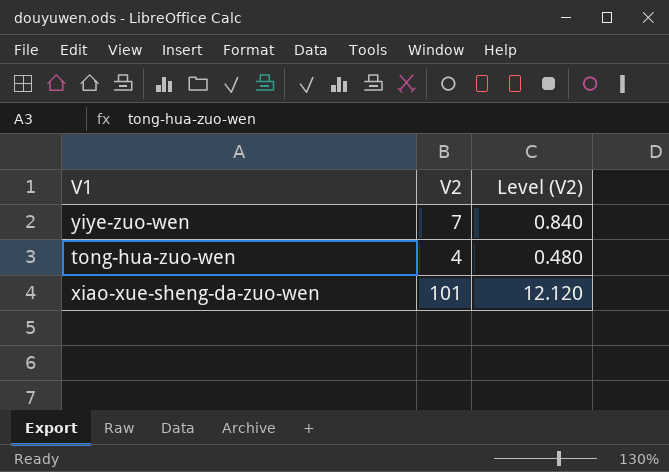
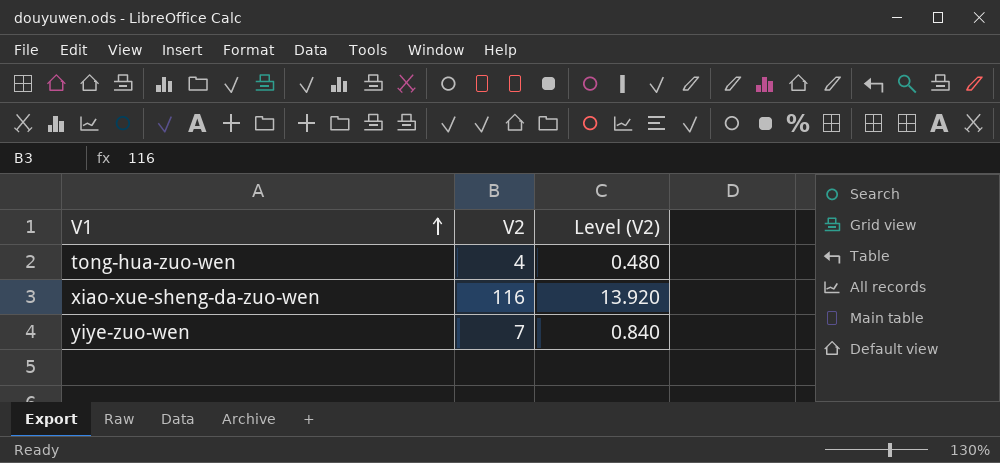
row order: none -> V1 ascending
xiao-xue-sheng-da-zuo-wen | V2: 101 -> 116
xiao-xue-sheng-da-zuo-wen | Level (V2): 12.120 -> 13.920

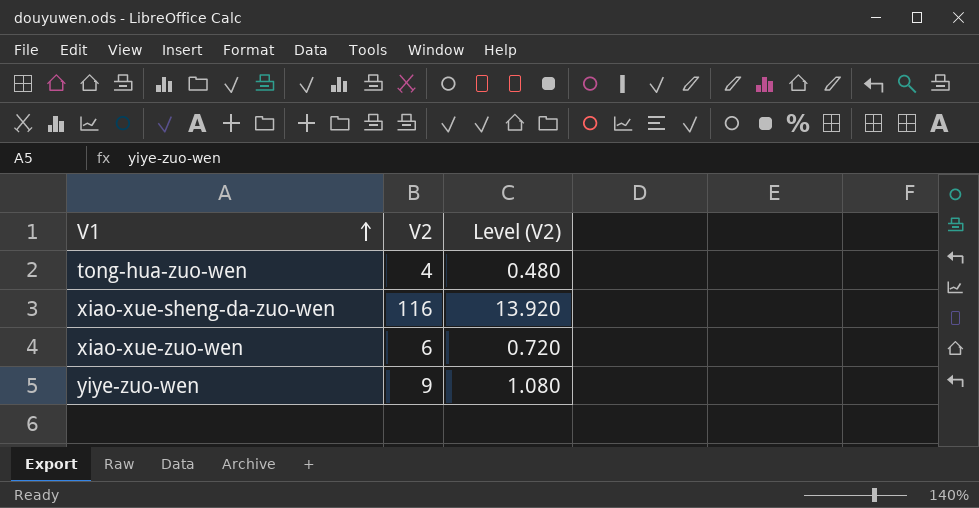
row xiao-xue-zuo-wen: none -> 6 | 0.720
yiye-zuo-wen | V2: 7 -> 9
yiye-zuo-wen | Level (V2): 0.840 -> 1.080

